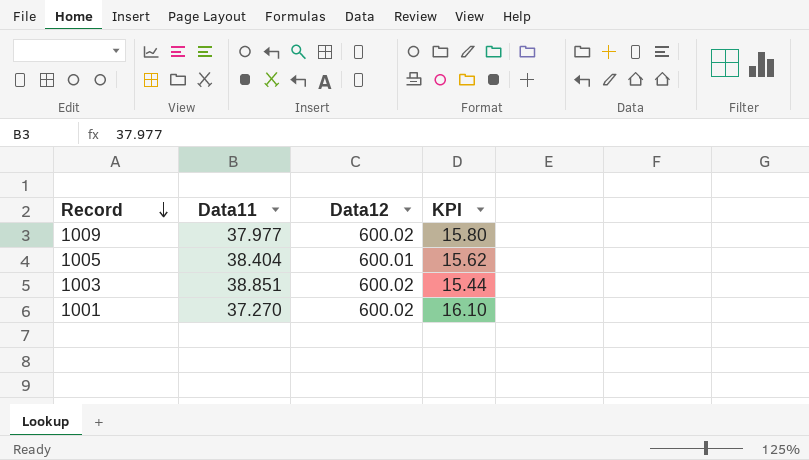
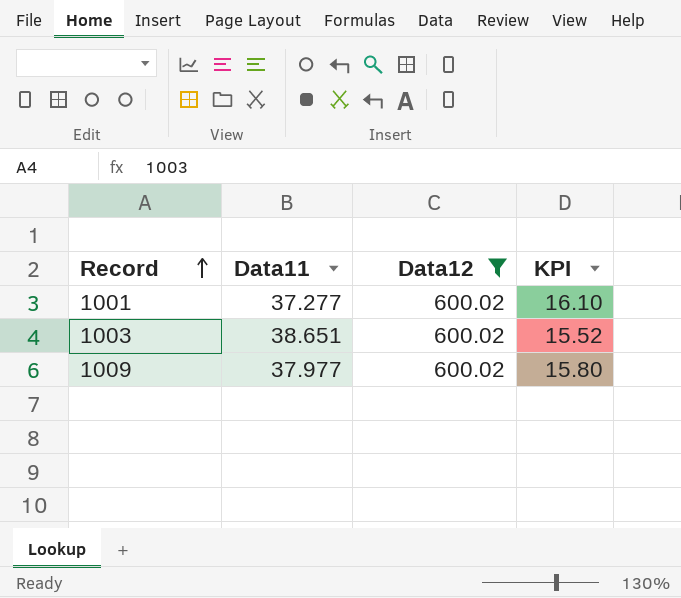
filter: none -> Data12 = 600.02
row order: Record descending -> Record ascending
1001 | Data11: 37.270 -> 37.277
1003 | Data11: 38.851 -> 38.651
1003 | KPI: 15.44 -> 15.52

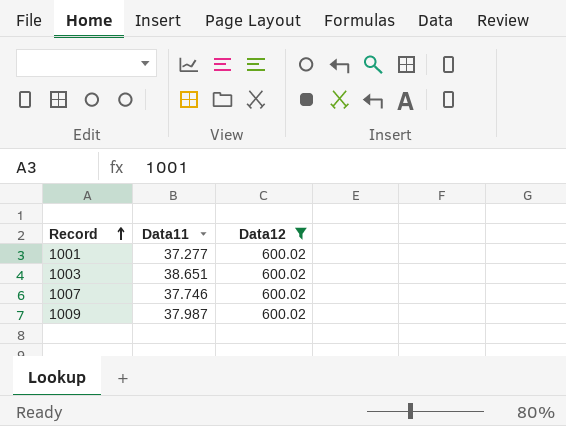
column KPI | formula: [Data12] / [Data11] -> none
row 1007: none -> 37.746 | 600.02
1009 | Data11: 37.977 -> 37.987

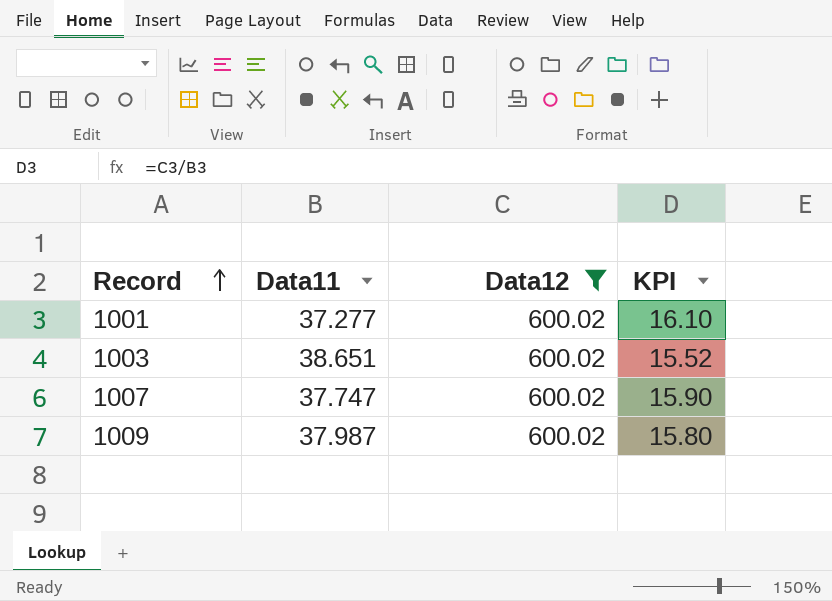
column KPI | formula: none -> [Data12] / [Data11]
1007 | Data11: 37.746 -> 37.747

